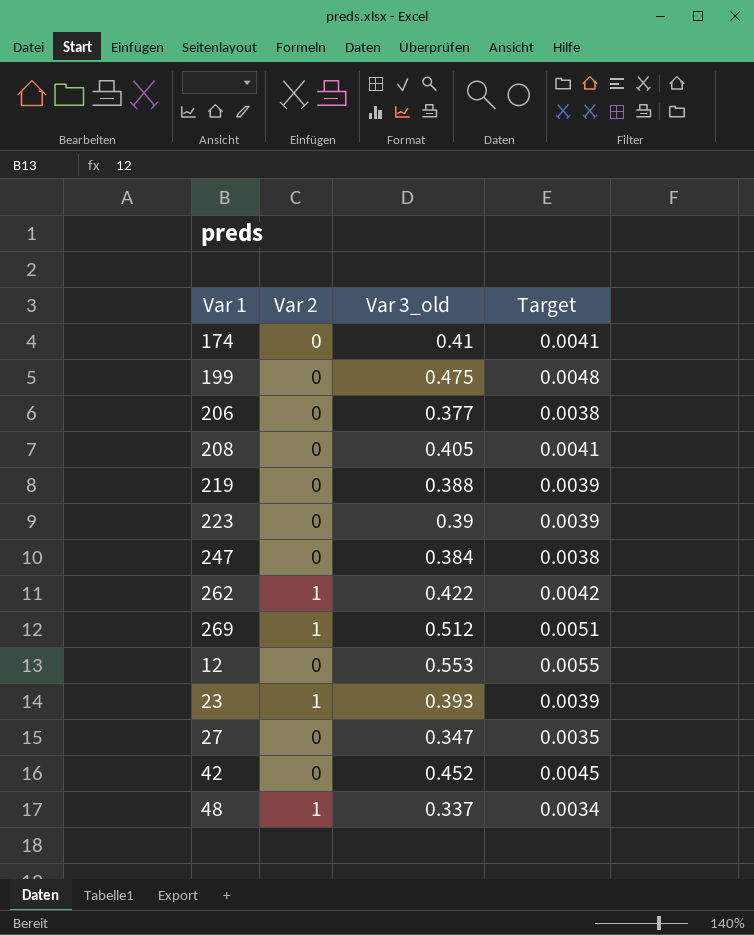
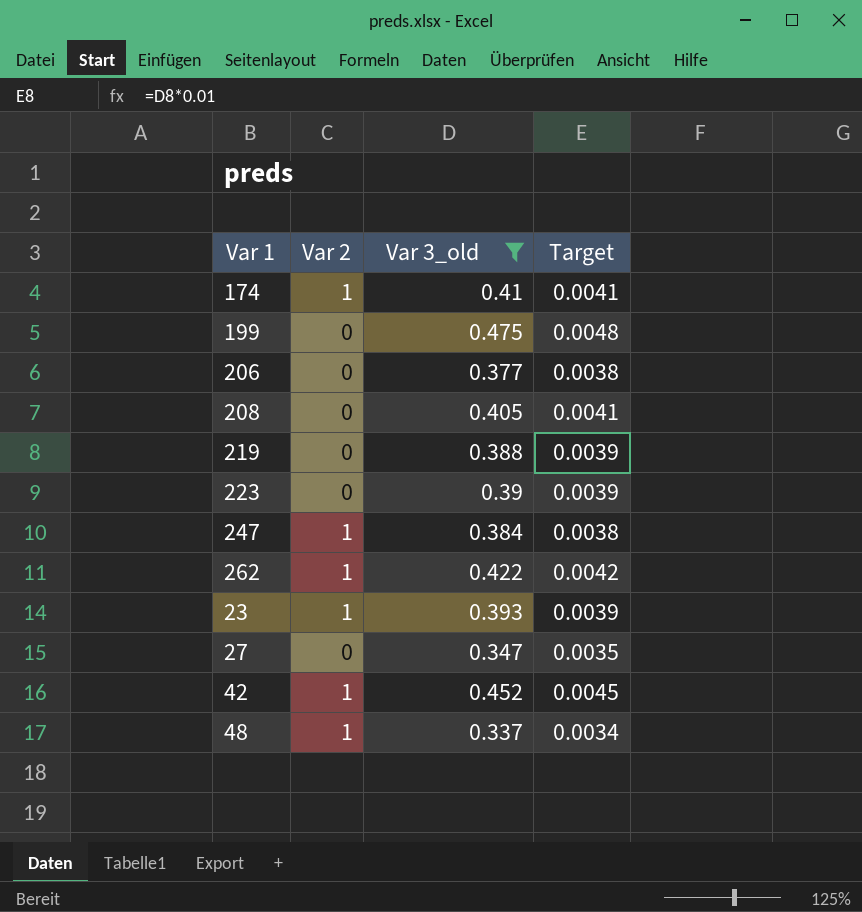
filter: none -> Var 3_old <= 0.475
174 | Var 2: 0 -> 1
247 | Var 2: 0 -> 1
42 | Var 2: 0 -> 1

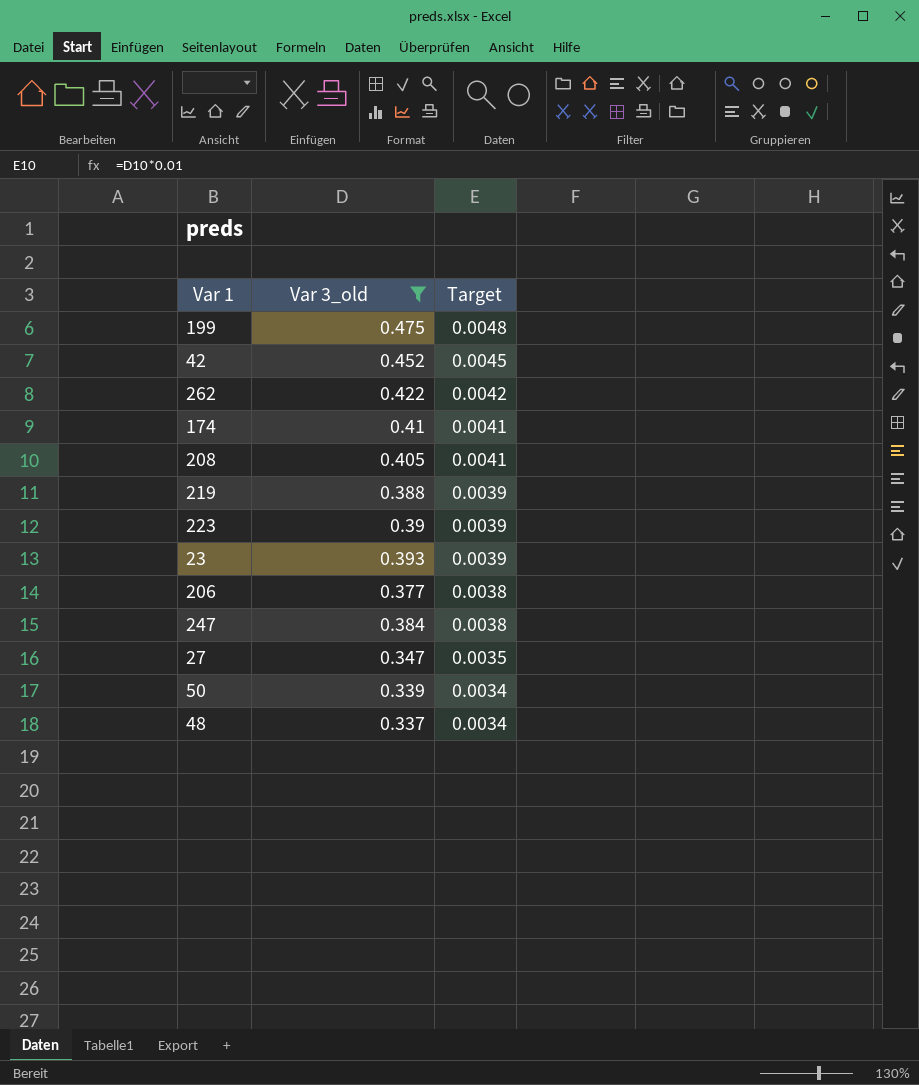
row order: none -> Target descending
column Var 2 | position: 2 -> none
row 50: none -> 0.339 | 0.0034

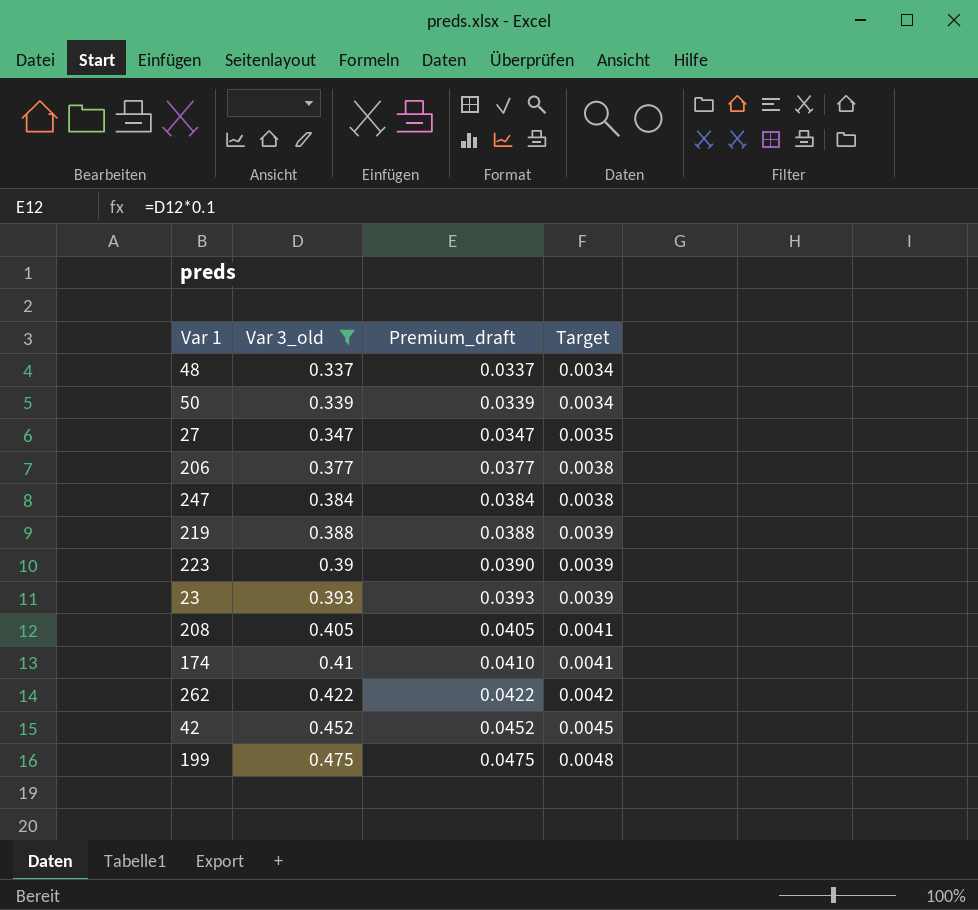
row order: Target descending -> Var 3_old ascending
column Premium_draft | formula: none -> [Var 3_old] * 0.1

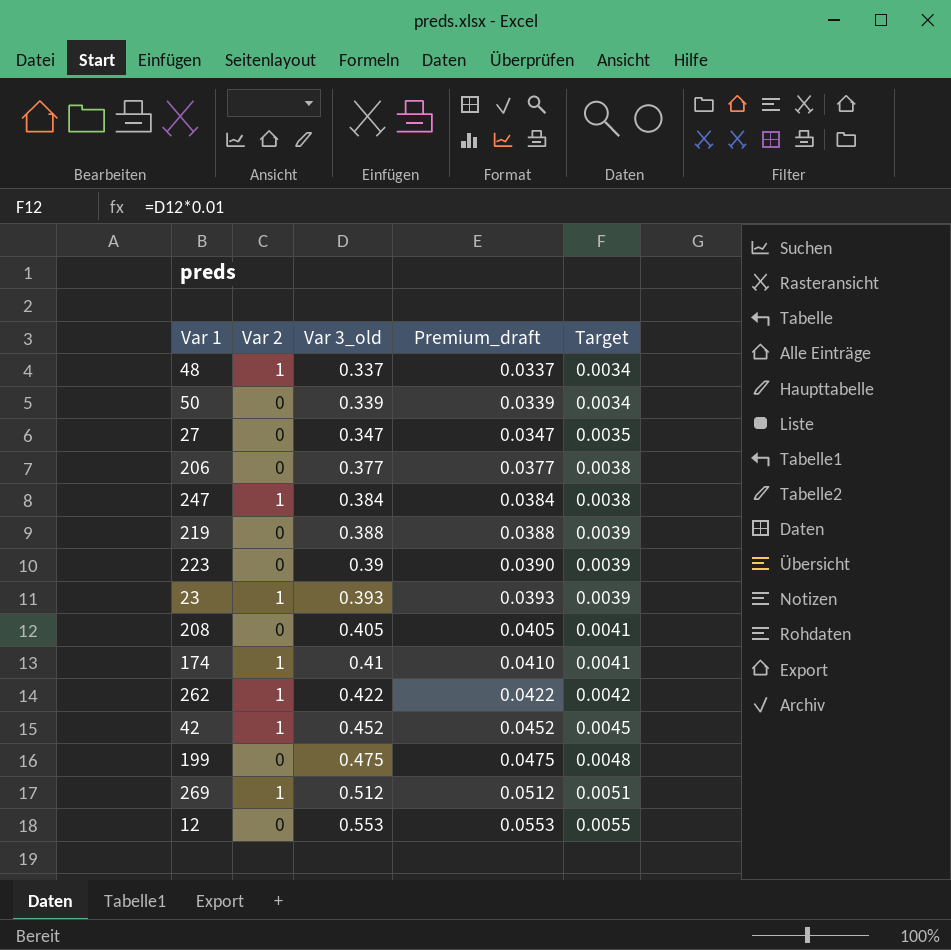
filter: Var 3_old <= 0.475 -> none
column Var 2 | position: none -> 2

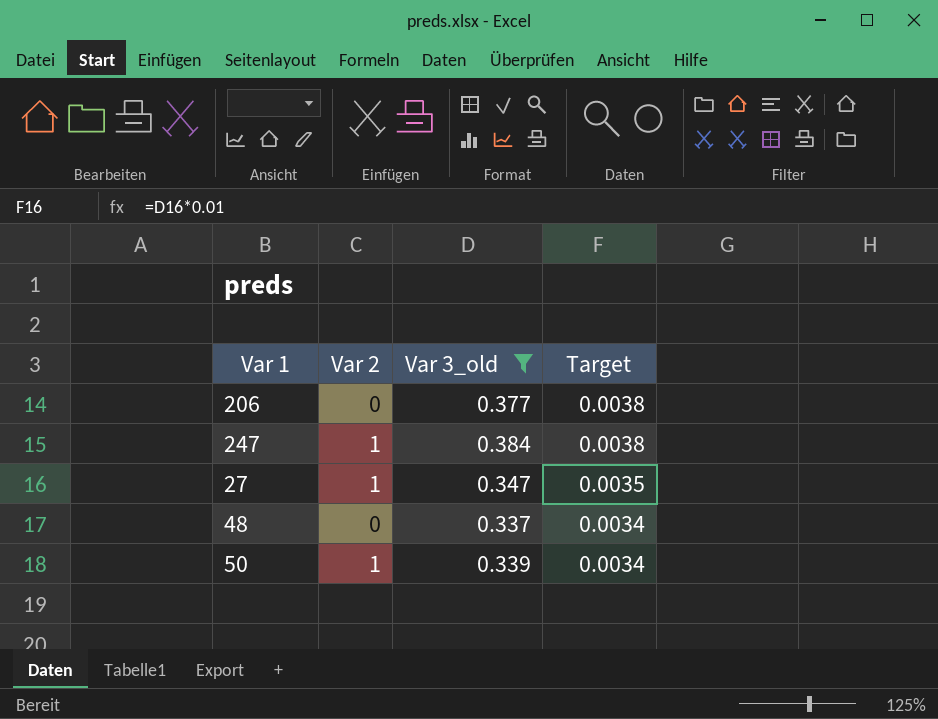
filter: none -> Var 3_old <= 0.384
row order: Var 3_old ascending -> Target descending
column Premium_draft | formula: [Var 3_old] * 0.1 -> none
27 | Var 2: 0 -> 1
48 | Var 2: 1 -> 0
50 | Var 2: 0 -> 1

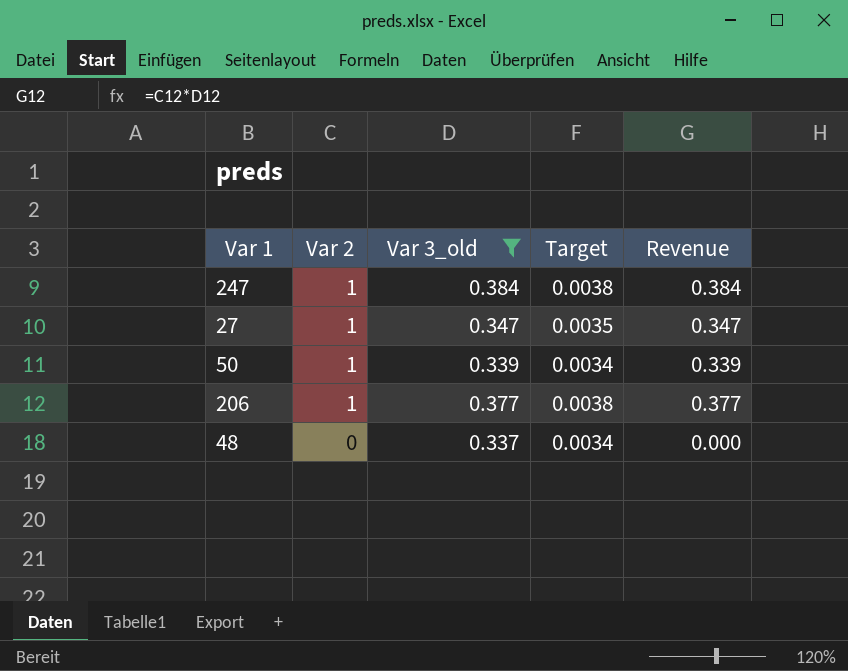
row order: Target descending -> Var 2 descending
column Revenue | formula: none -> [Var 2] * [Var 3_old]
206 | Var 2: 0 -> 1

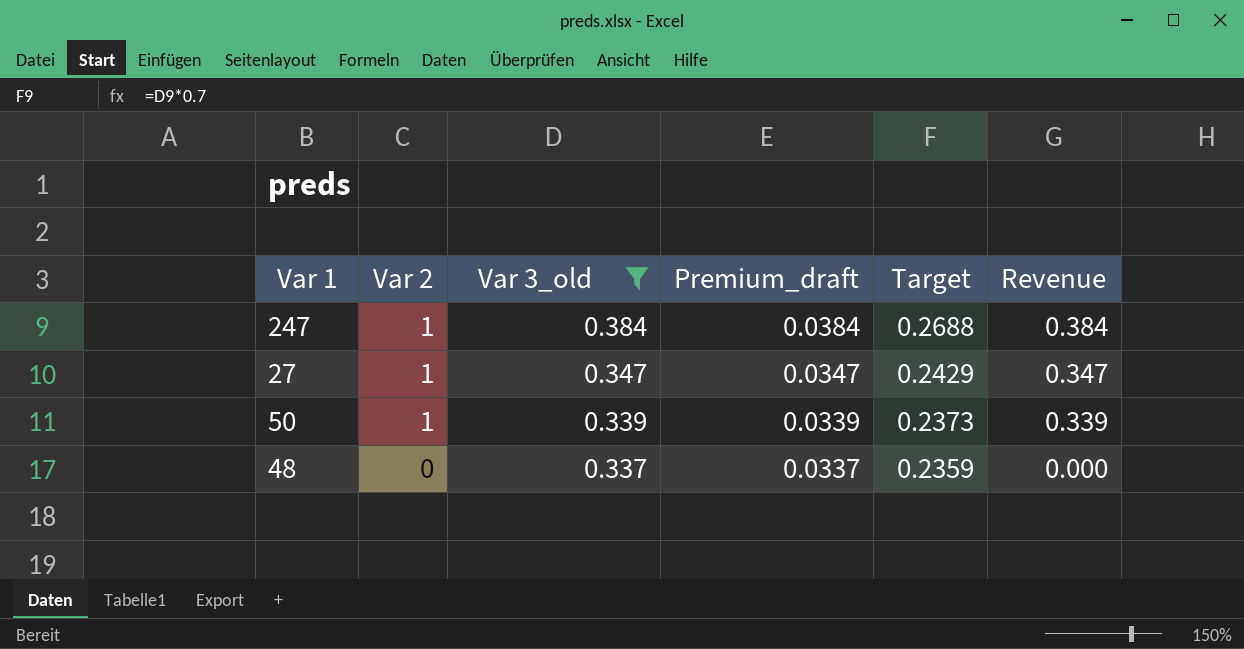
column Premium_draft | formula: none -> [Var 3_old] * 0.1
column Target | formula: [Var 3_old] * 0.01 -> [Var 3_old] * 0.7
row 206: 1 | 0.377 | 0.0038 | 0.377 -> none

